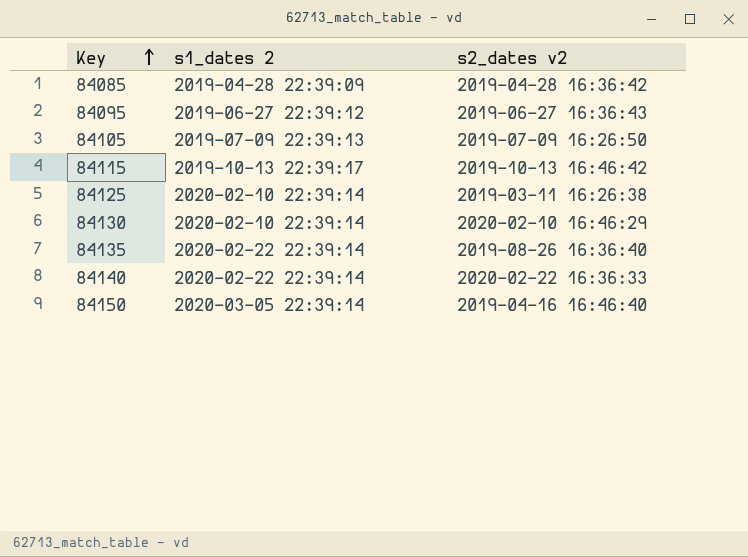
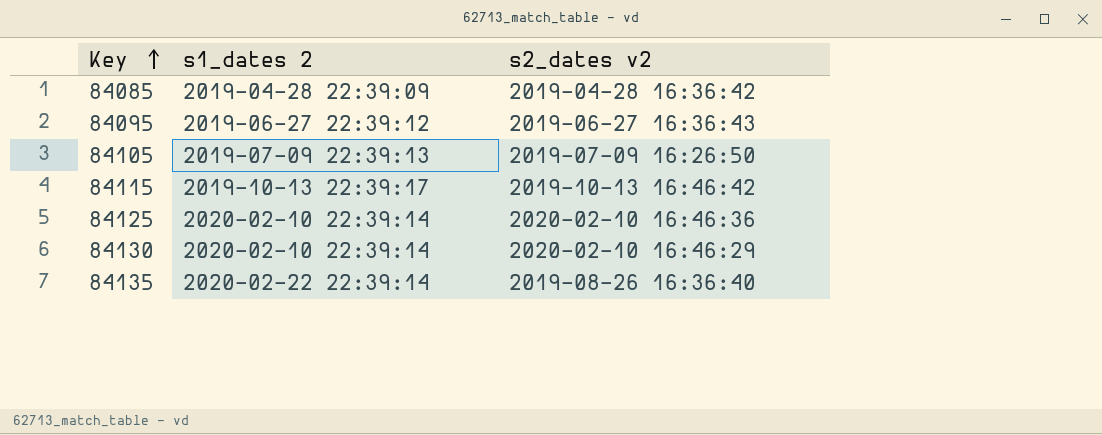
row 84140: 2020-02-22 22:39:14 | 2020-02-22 16:36:33 -> none
row 84150: 2020-03-05 22:39:14 | 2019-04-16 16:46:40 -> none
84125 | s2_dates v2: 2019-03-11 16:26:38 -> 2020-02-10 16:46:36

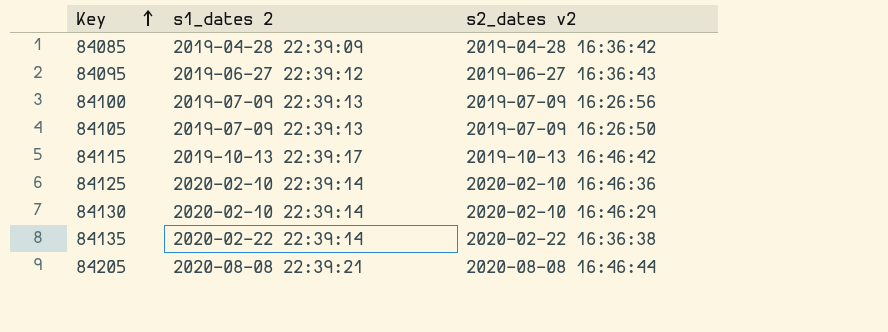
row 84100: none -> 2019-07-09 22:39:13 | 2019-07-09 16:26:56
84135 | s2_dates v2: 2019-08-26 16:36:40 -> 2020-02-22 16:36:38
row 84205: none -> 2020-08-08 22:39:21 | 2020-08-08 16:46:44

